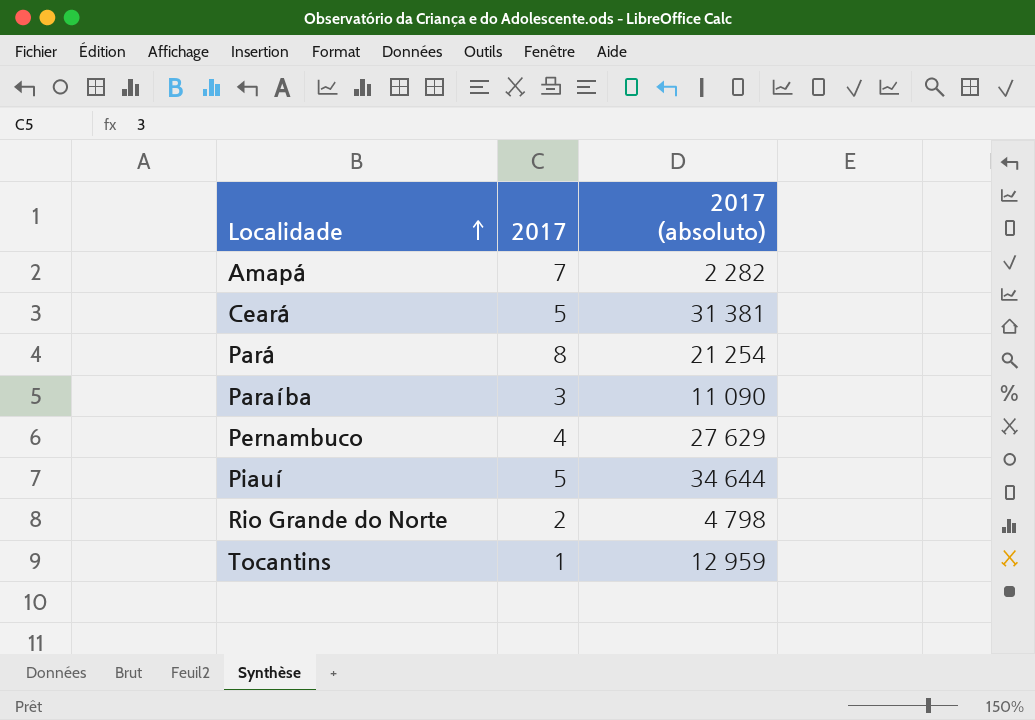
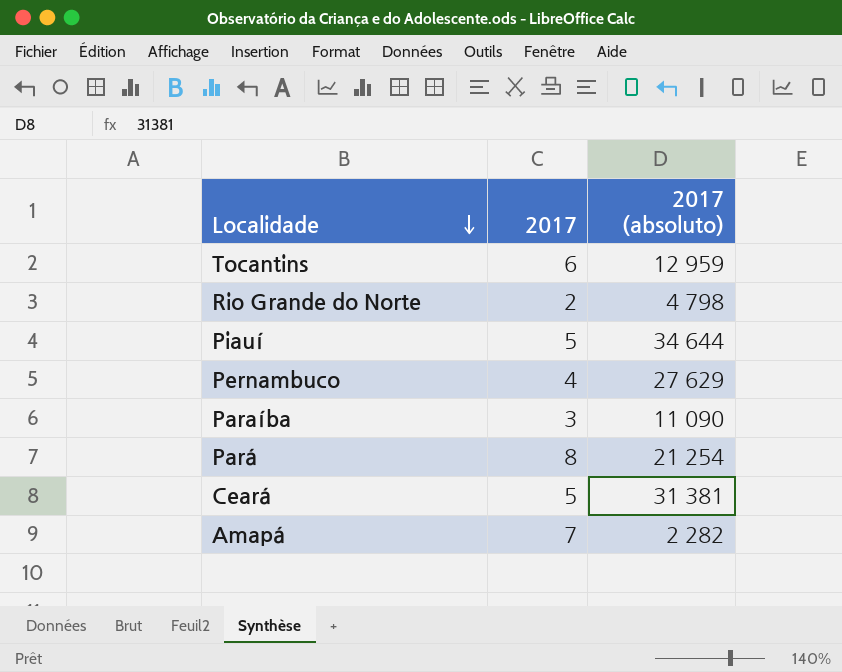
row order: Localidade ascending -> Localidade descending
Tocantins | 2017: 1 -> 6

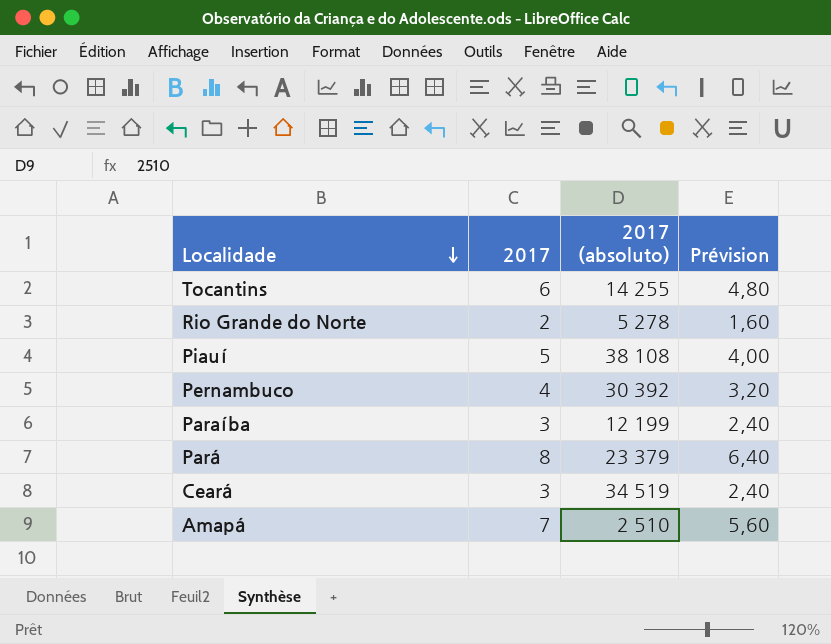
column Prévision | formula: none -> [2017] * 0,8
Tocantins | 2017 (absoluto): 12 959 -> 14 255
Rio Grande do Norte | 2017 (absoluto): 4 798 -> 5 278
Piauí | 2017 (absoluto): 34 644 -> 38 108
Pernambuco | 2017 (absoluto): 27 629 -> 30 392
Paraíba | 2017 (absoluto): 11 090 -> 12 199
Pará | 2017 (absoluto): 21 254 -> 23 379
Ceará | 2017: 5 -> 3
Ceará | 2017 (absoluto): 31 381 -> 34 519
Amapá | 2017 (absoluto): 2 282 -> 2 510

